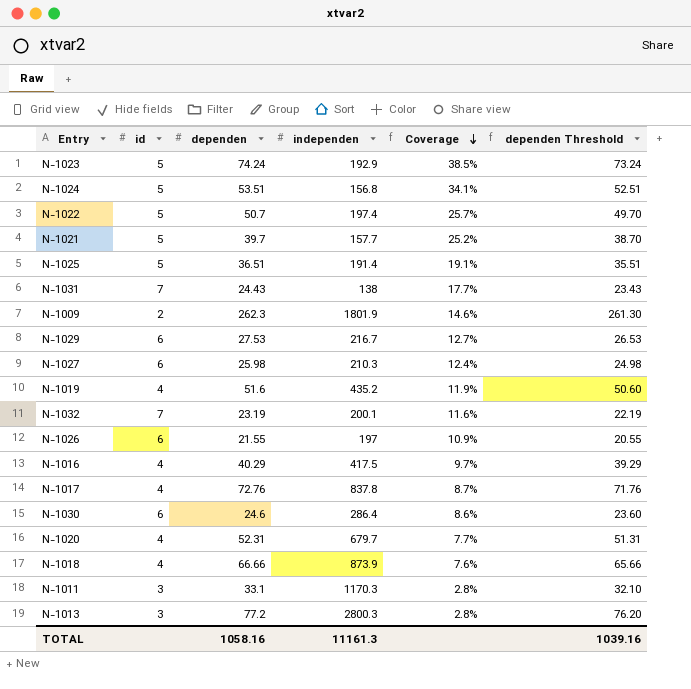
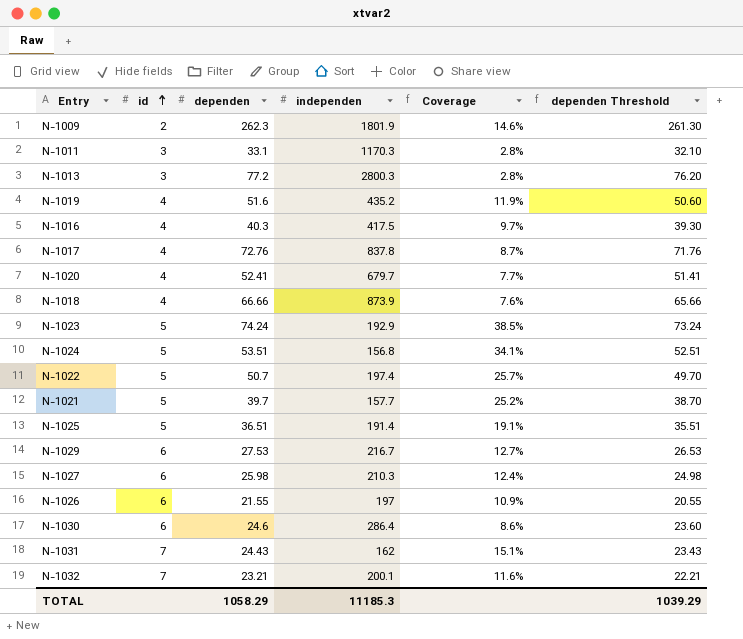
row order: Coverage descending -> id ascending
N-1016 | dependen: 40.29 -> 40.3
N-1016 | dependen Threshold: 39.29 -> 39.30
N-1020 | dependen: 52.31 -> 52.41
N-1020 | dependen Threshold: 51.31 -> 51.41
N-1031 | independen: 138 -> 162
N-1031 | Coverage: 17.7% -> 15.1%
N-1032 | dependen: 23.19 -> 23.21
N-1032 | dependen Threshold: 22.19 -> 22.21
TOTAL | dependen: 1058.16 -> 1058.29
TOTAL | independen: 11161.3 -> 11185.3
TOTAL | dependen Threshold: 1039.16 -> 1039.29

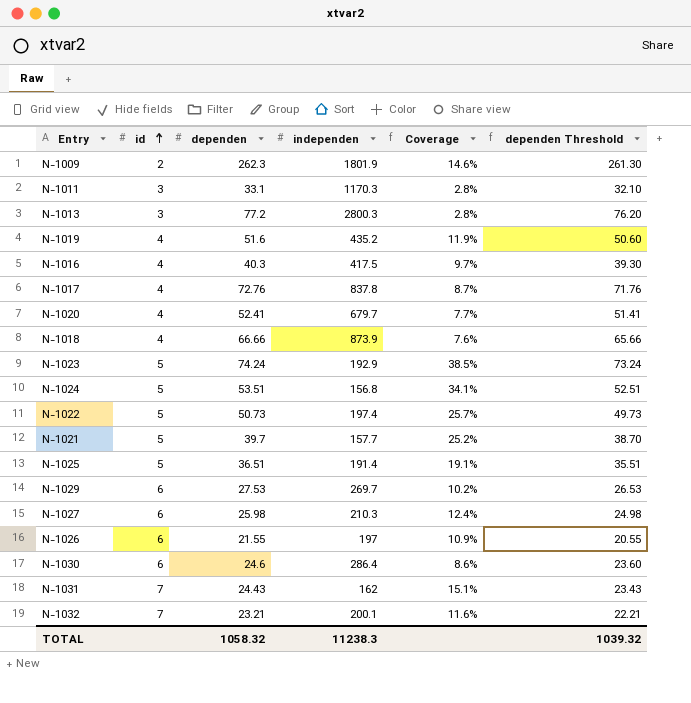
N-1022 | dependen: 50.7 -> 50.73
N-1022 | dependen Threshold: 49.70 -> 49.73
N-1029 | independen: 216.7 -> 269.7
N-1029 | Coverage: 12.7% -> 10.2%
TOTAL | dependen: 1058.29 -> 1058.32
TOTAL | independen: 11185.3 -> 11238.3
TOTAL | dependen Threshold: 1039.29 -> 1039.32

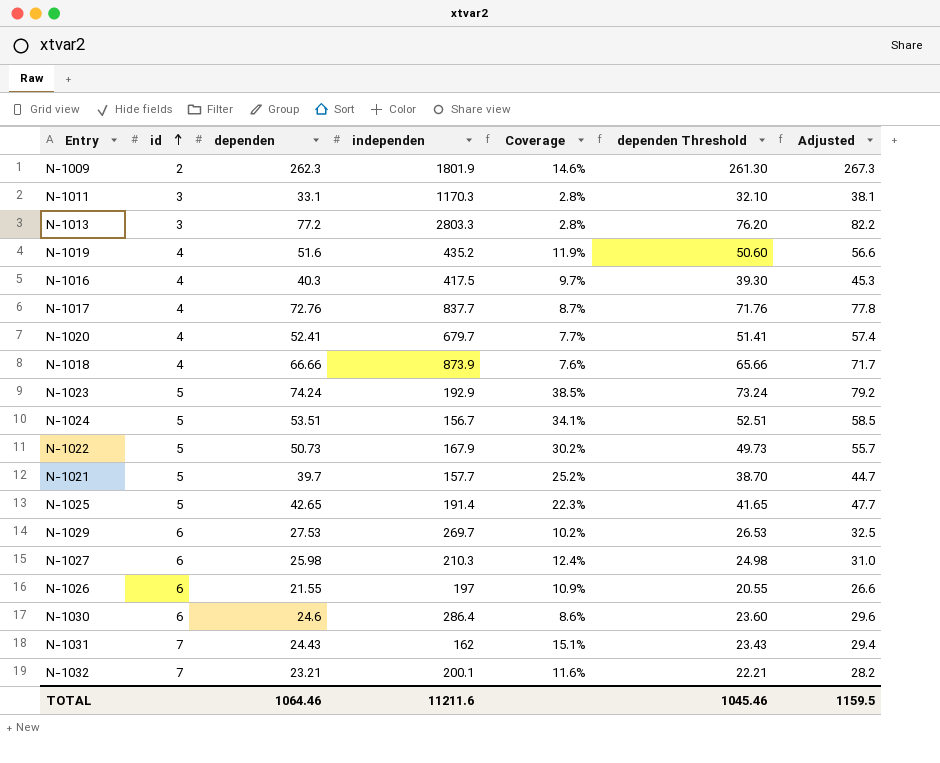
column Adjusted | formula: none -> [dependen] + 5
N-1013 | independen: 2800.3 -> 2803.3
N-1017 | independen: 837.8 -> 837.7
N-1024 | independen: 156.8 -> 156.7
N-1022 | independen: 197.4 -> 167.9
N-1022 | Coverage: 25.7% -> 30.2%
N-1025 | dependen: 36.51 -> 42.65
N-1025 | Coverage: 19.1% -> 22.3%
N-1025 | dependen Threshold: 35.51 -> 41.65
TOTAL | dependen: 1058.32 -> 1064.46
TOTAL | independen: 11238.3 -> 11211.6
TOTAL | dependen Threshold: 1039.32 -> 1045.46

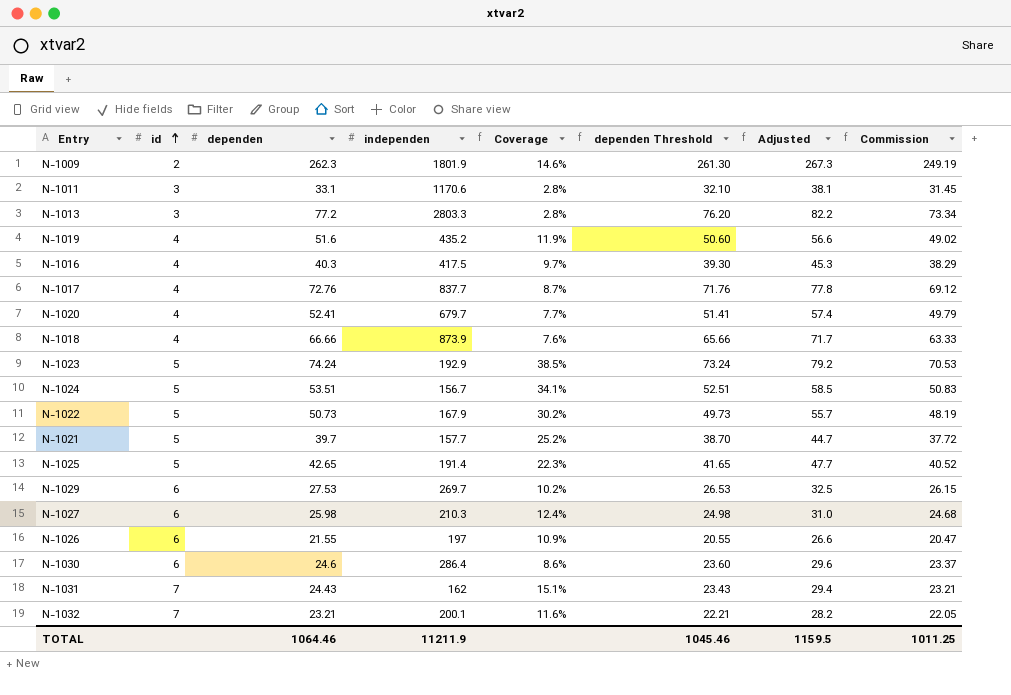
column Commission | formula: none -> [dependen] * 0.95
N-1011 | independen: 1170.3 -> 1170.6
TOTAL | independen: 11211.6 -> 11211.9

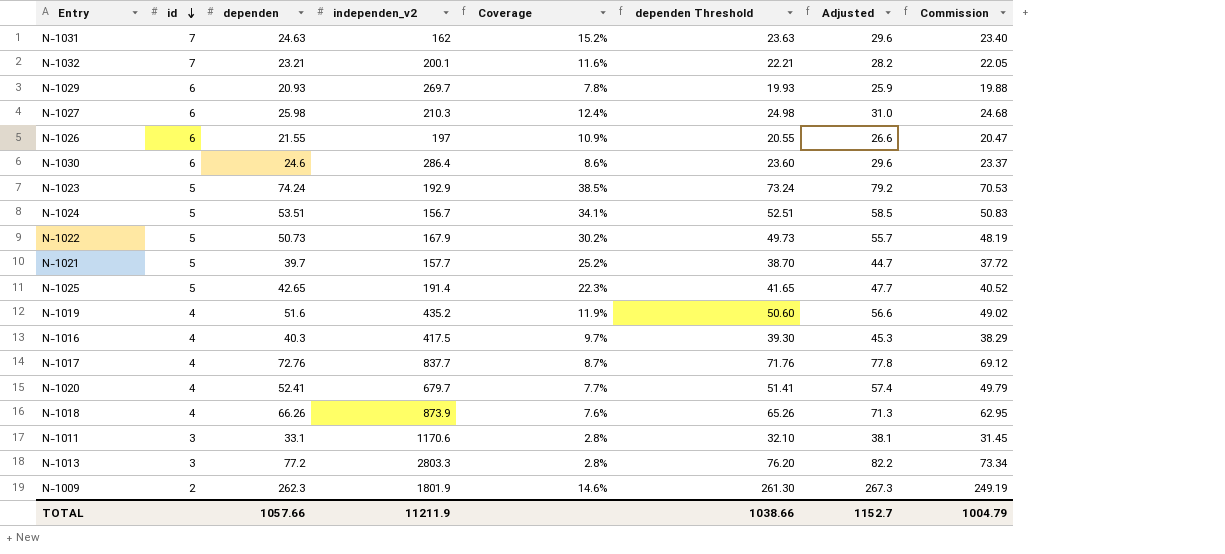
row order: id ascending -> id descending
column name: independen -> independen_v2
N-1031 | dependen: 24.43 -> 24.63
N-1031 | Coverage: 15.1% -> 15.2%
N-1031 | dependen Threshold: 23.43 -> 23.63
N-1031 | Adjusted: 29.4 -> 29.6
N-1031 | Commission: 23.21 -> 23.40
N-1029 | dependen: 27.53 -> 20.93
N-1029 | Coverage: 10.2% -> 7.8%
N-1029 | dependen Threshold: 26.53 -> 19.93
N-1029 | Adjusted: 32.5 -> 25.9
N-1029 | Commission: 26.15 -> 19.88
N-1018 | dependen: 66.66 -> 66.26
N-1018 | dependen Threshold: 65.66 -> 65.26
N-1018 | Adjusted: 71.7 -> 71.3
N-1018 | Commission: 63.33 -> 62.95
TOTAL | dependen: 1064.46 -> 1057.66
TOTAL | dependen Threshold: 1045.46 -> 1038.66
TOTAL | Adjusted: 1159.5 -> 1152.7
TOTAL | Commission: 1011.25 -> 1004.79

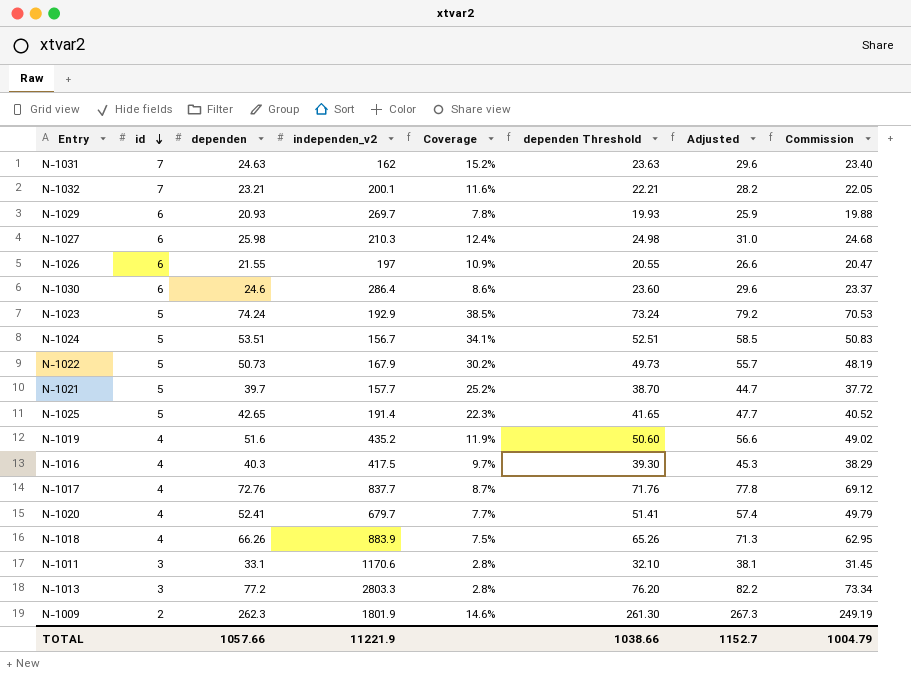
N-1018 | independen_v2: 873.9 -> 883.9
N-1018 | Coverage: 7.6% -> 7.5%
TOTAL | independen_v2: 11211.9 -> 11221.9

